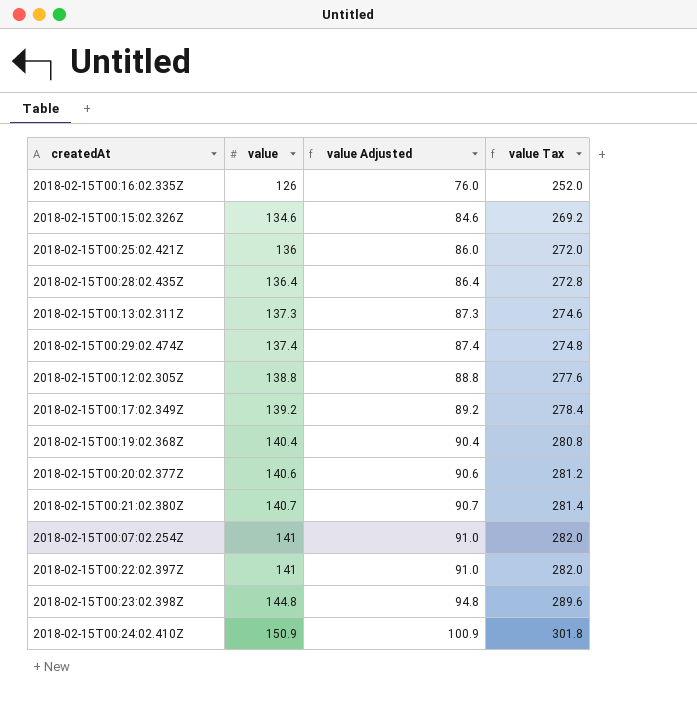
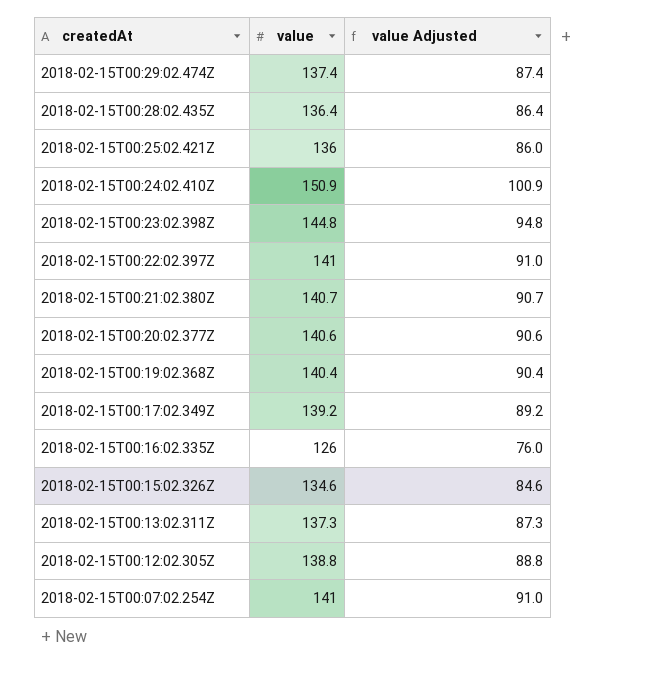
row order: value ascending -> createdAt descending
column value Tax | formula: [value] * 2 -> none

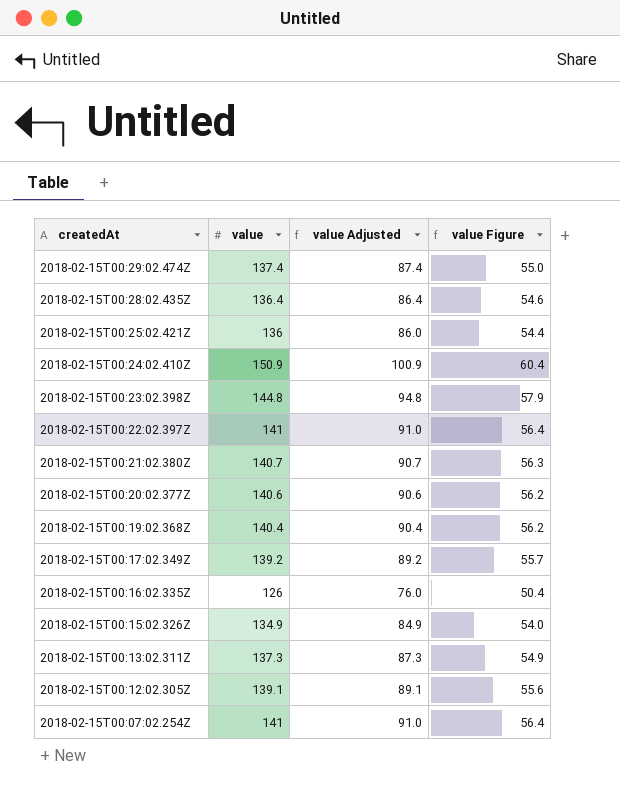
column value Figure | formula: none -> [value] * 0.4
2018-02-15T00:15:02.326Z | value: 134.6 -> 134.9
2018-02-15T00:15:02.326Z | value Adjusted: 84.6 -> 84.9
2018-02-15T00:12:02.305Z | value: 138.8 -> 139.1
2018-02-15T00:12:02.305Z | value Adjusted: 88.8 -> 89.1

